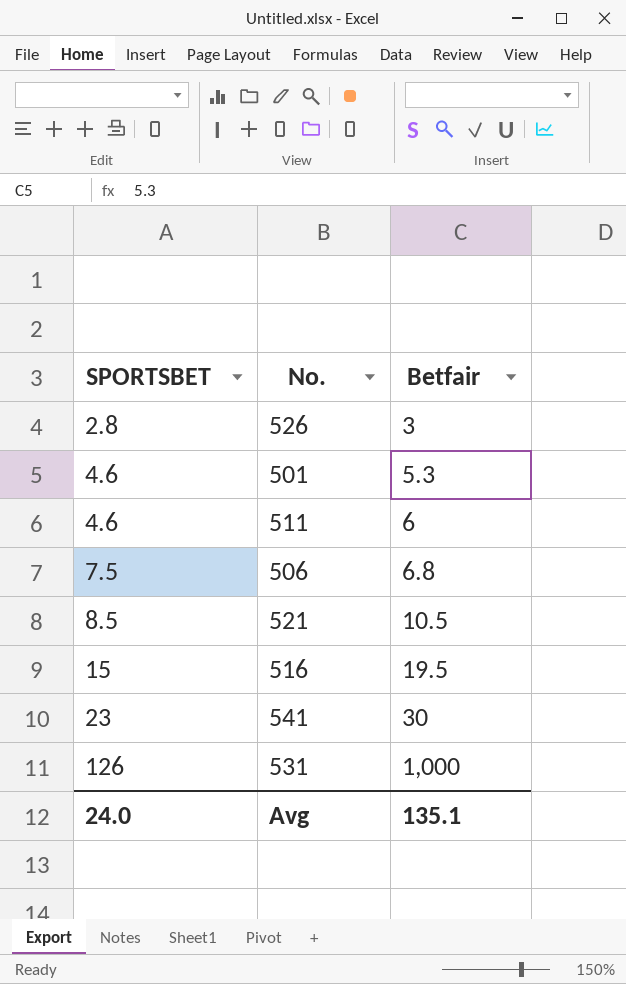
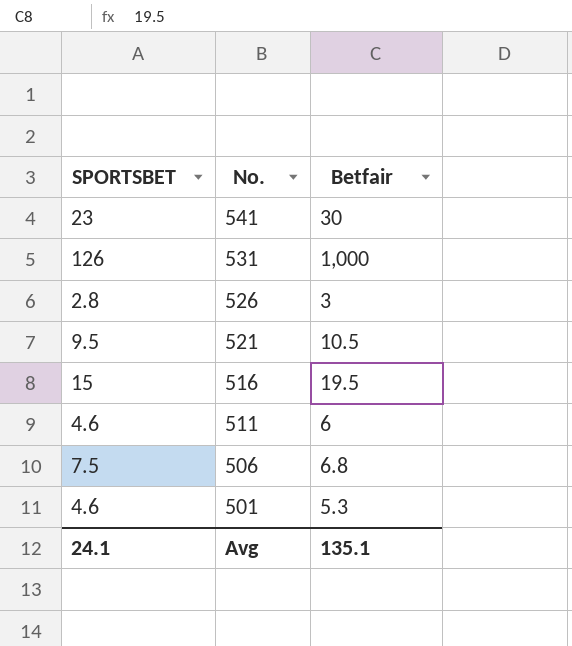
row order: SPORTSBET ascending -> No. descending
521 | SPORTSBET: 8.5 -> 9.5
Avg | SPORTSBET: 24.0 -> 24.1

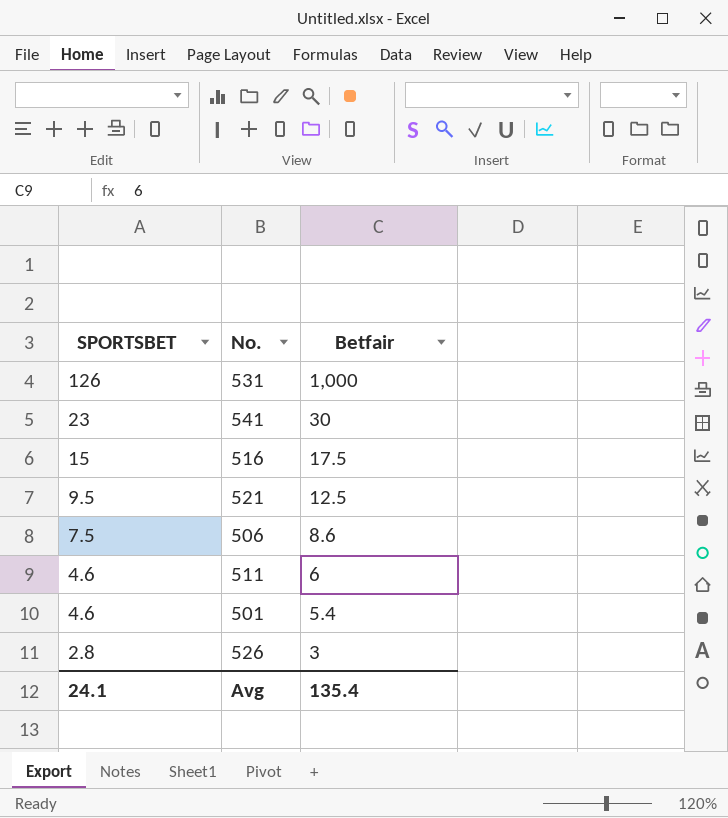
row order: No. descending -> SPORTSBET descending
516 | Betfair: 19.5 -> 17.5
521 | Betfair: 10.5 -> 12.5
506 | Betfair: 6.8 -> 8.6
501 | Betfair: 5.3 -> 5.4
Avg | Betfair: 135.1 -> 135.4

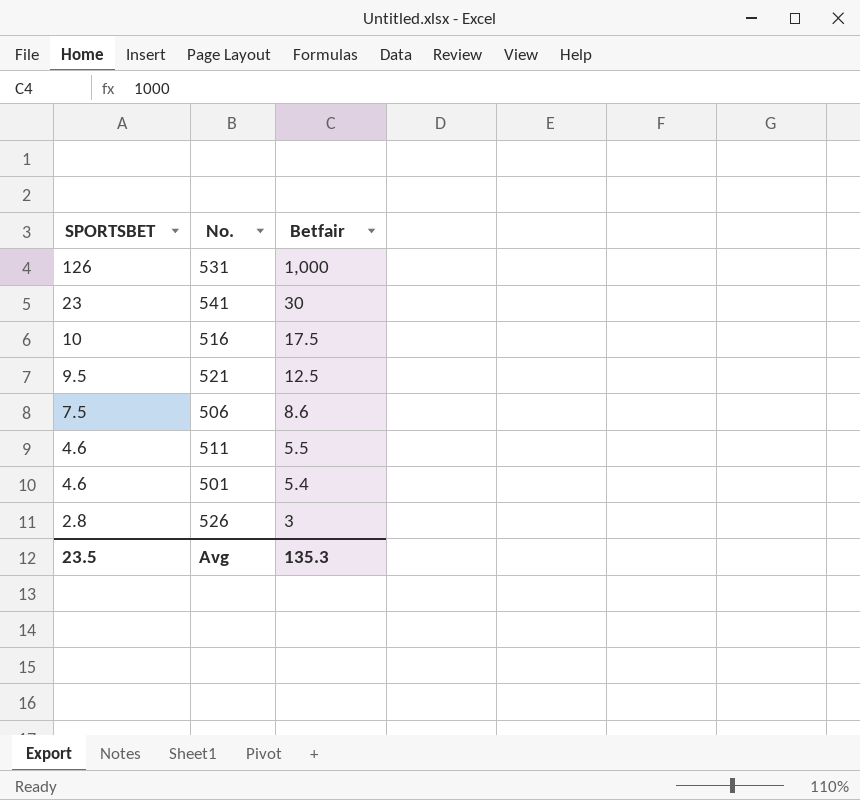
516 | SPORTSBET: 15 -> 10
511 | Betfair: 6 -> 5.5
Avg | SPORTSBET: 24.1 -> 23.5
Avg | Betfair: 135.4 -> 135.3

